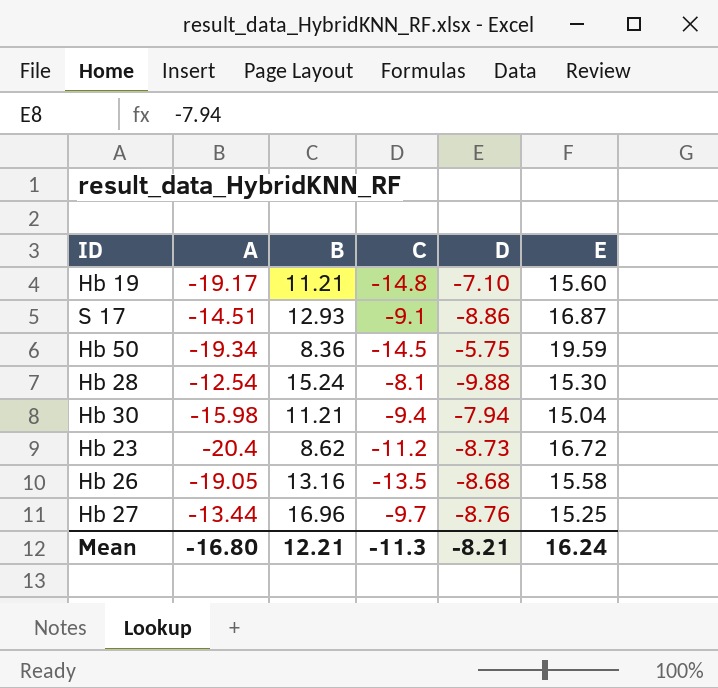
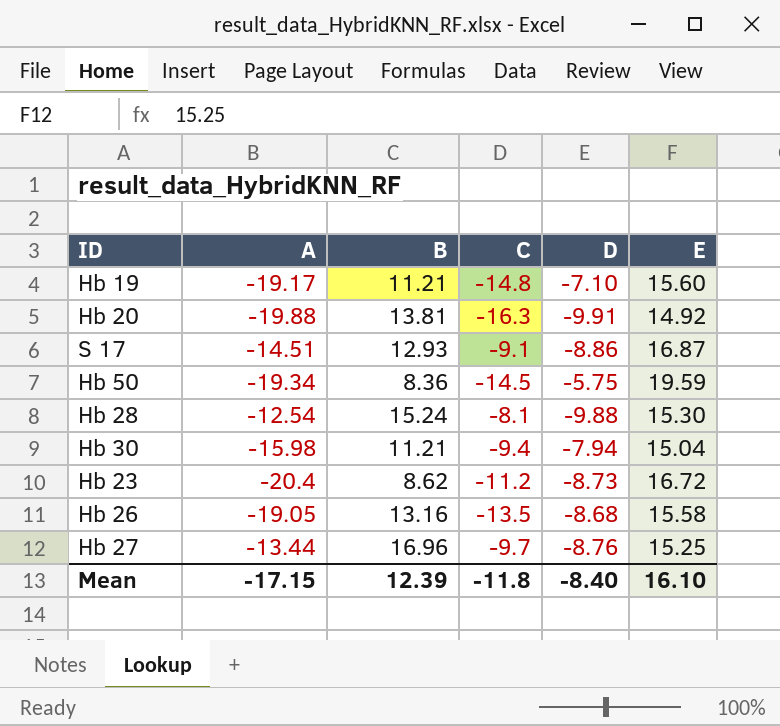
row Hb 20: none -> -19.88 | 13.81 | -16.3 | -9.91 | 14.92
Mean | A: -16.80 -> -17.15
Mean | B: 12.21 -> 12.39
Mean | C: -11.3 -> -11.8
Mean | D: -8.21 -> -8.40
Mean | E: 16.24 -> 16.10

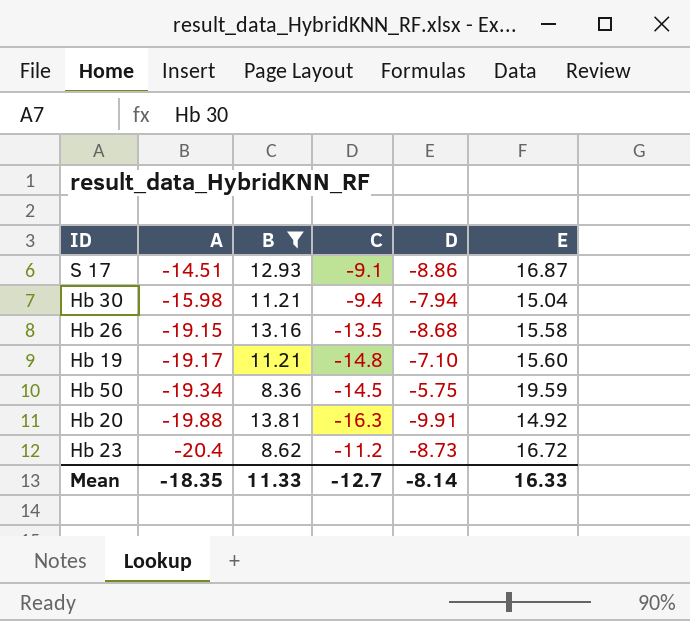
filter: none -> B <= 13.81
row order: none -> A descending
Hb 26 | A: -19.05 -> -19.15
Mean | A: -17.15 -> -18.35
Mean | B: 12.39 -> 11.33
Mean | C: -11.8 -> -12.7
Mean | D: -8.40 -> -8.14
Mean | E: 16.10 -> 16.33

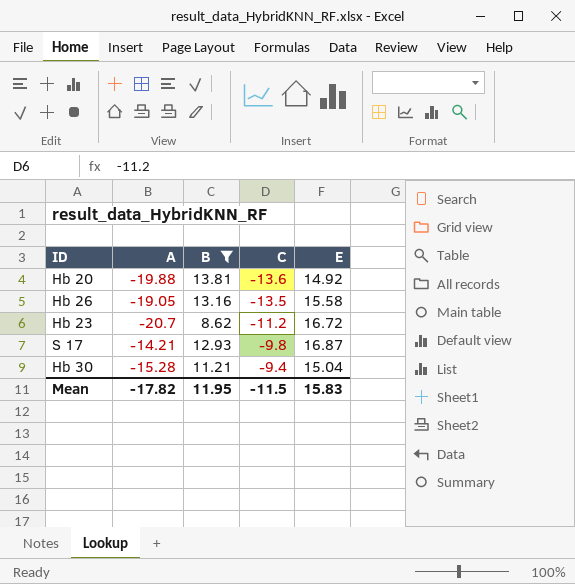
row order: A descending -> C ascending
column D | position: 5 -> none
row Hb 19: -19.17 | 11.21 | -14.8 | -7.10 | 15.60 -> none
row Hb 50: -19.34 | 8.36 | -14.5 | -5.75 | 19.59 -> none
Hb 20 | C: -16.3 -> -13.6
Hb 26 | A: -19.15 -> -19.05
Hb 23 | A: -20.4 -> -20.7
S 17 | A: -14.51 -> -14.21
S 17 | C: -9.1 -> -9.8
Hb 30 | A: -15.98 -> -15.28
Mean | A: -18.35 -> -17.82
Mean | B: 11.33 -> 11.95
Mean | C: -12.7 -> -11.5
Mean | E: 16.33 -> 15.83

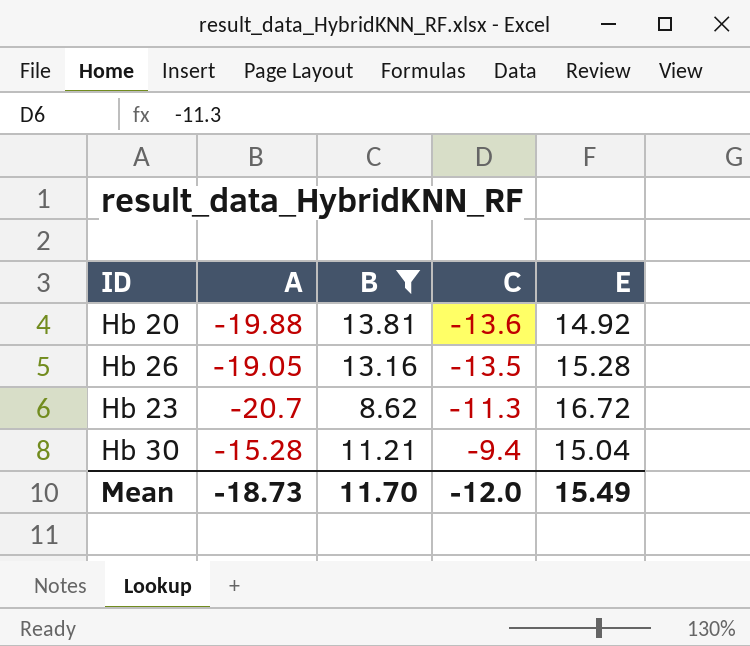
row S 17: -14.21 | 12.93 | -9.8 | 16.87 -> none
Hb 26 | E: 15.58 -> 15.28
Hb 23 | C: -11.2 -> -11.3
Mean | A: -17.82 -> -18.73
Mean | B: 11.95 -> 11.70
Mean | C: -11.5 -> -12.0
Mean | E: 15.83 -> 15.49

